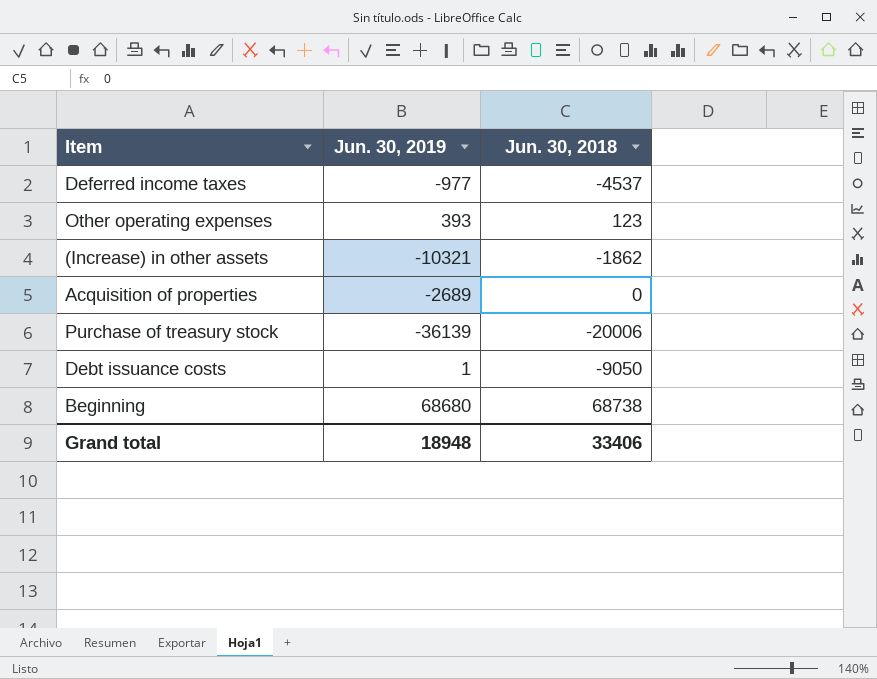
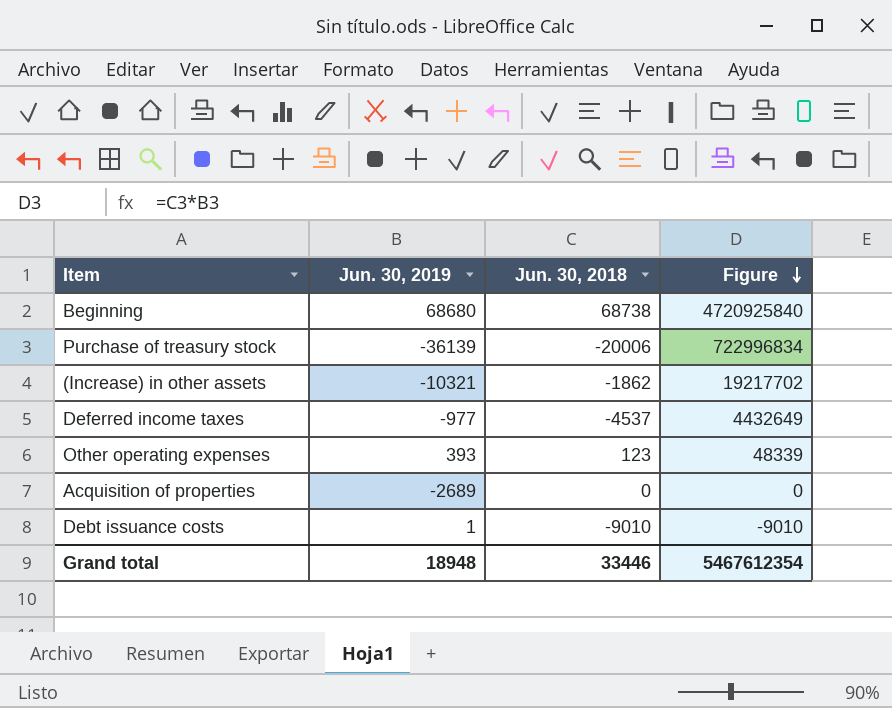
row order: none -> Figure descending
column Figure | formula: none -> [Jun. 30, 2019] * [Jun. 30, 2018]
Debt issuance costs | Jun. 30, 2018: -9050 -> -9010
Grand total | Jun. 30, 2018: 33406 -> 33446

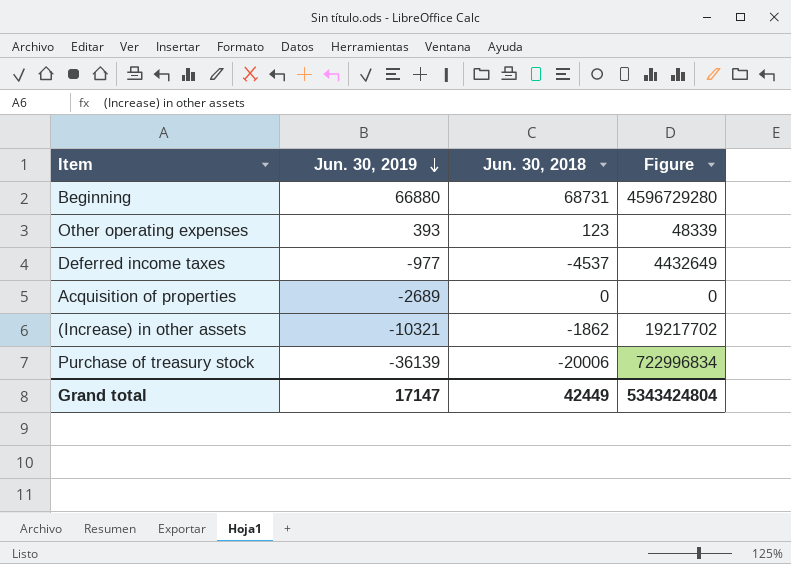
row order: Figure descending -> Jun. 30, 2019 descending
row Debt issuance costs: 1 | -9010 | -9010 -> none
Beginning | Jun. 30, 2019: 68680 -> 66880
Beginning | Jun. 30, 2018: 68738 -> 68731
Beginning | Figure: 4720925840 -> 4596729280
Grand total | Jun. 30, 2019: 18948 -> 17147
Grand total | Jun. 30, 2018: 33446 -> 42449
Grand total | Figure: 5467612354 -> 5343424804

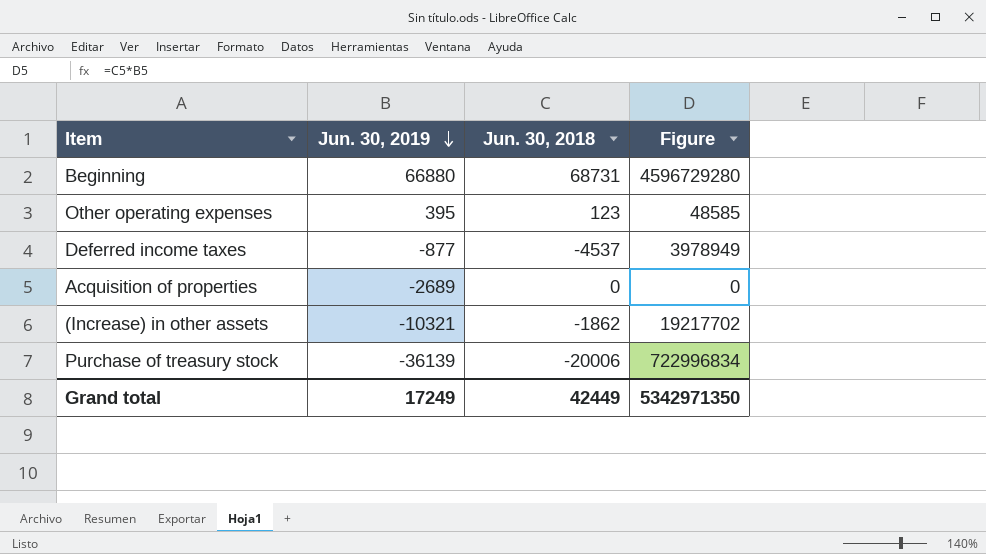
Other operating expenses | Jun. 30, 2019: 393 -> 395
Other operating expenses | Figure: 48339 -> 48585
Deferred income taxes | Jun. 30, 2019: -977 -> -877
Deferred income taxes | Figure: 4432649 -> 3978949
Grand total | Jun. 30, 2019: 17147 -> 17249
Grand total | Figure: 5343424804 -> 5342971350

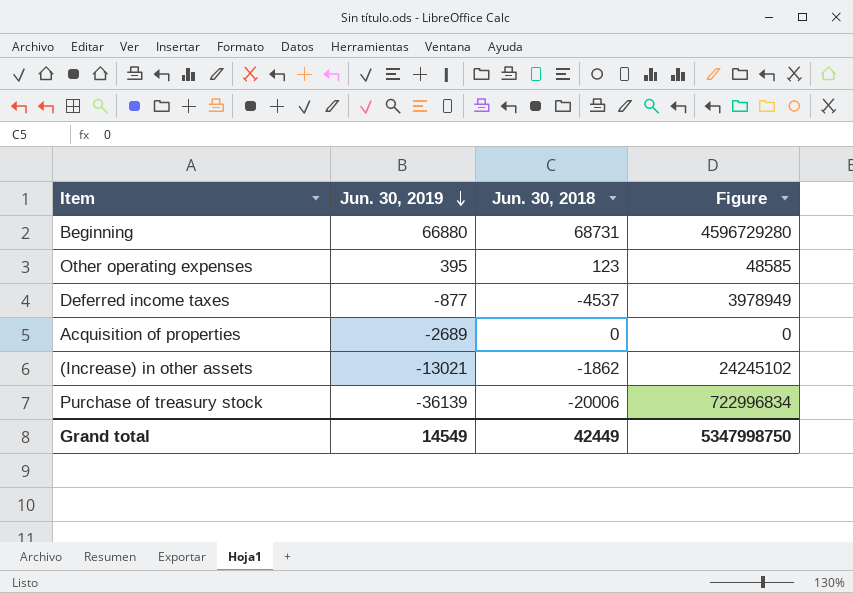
(Increase) in other assets | Jun. 30, 2019: -10321 -> -13021
(Increase) in other assets | Figure: 19217702 -> 24245102
Grand total | Jun. 30, 2019: 17249 -> 14549
Grand total | Figure: 5342971350 -> 5347998750

